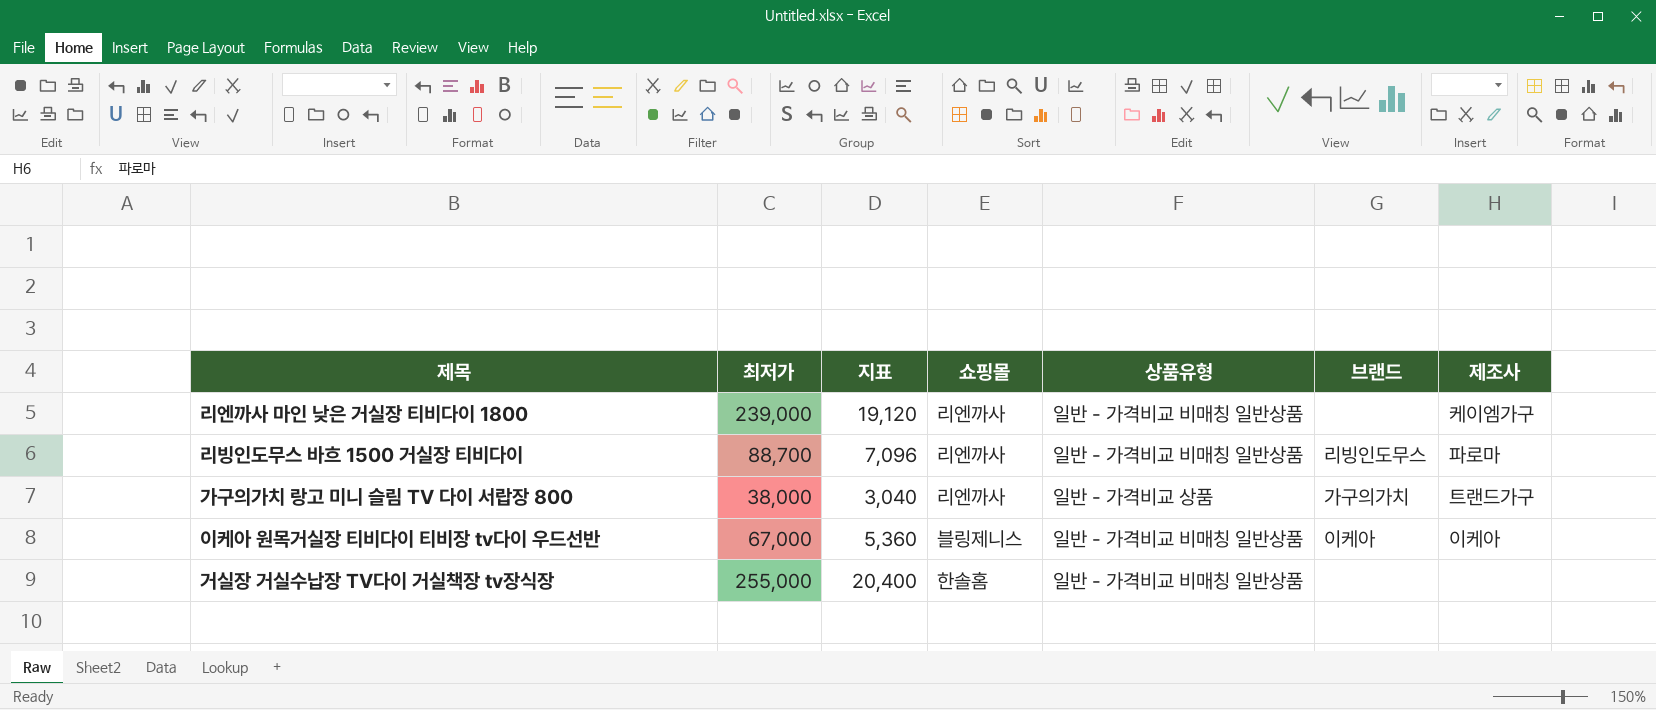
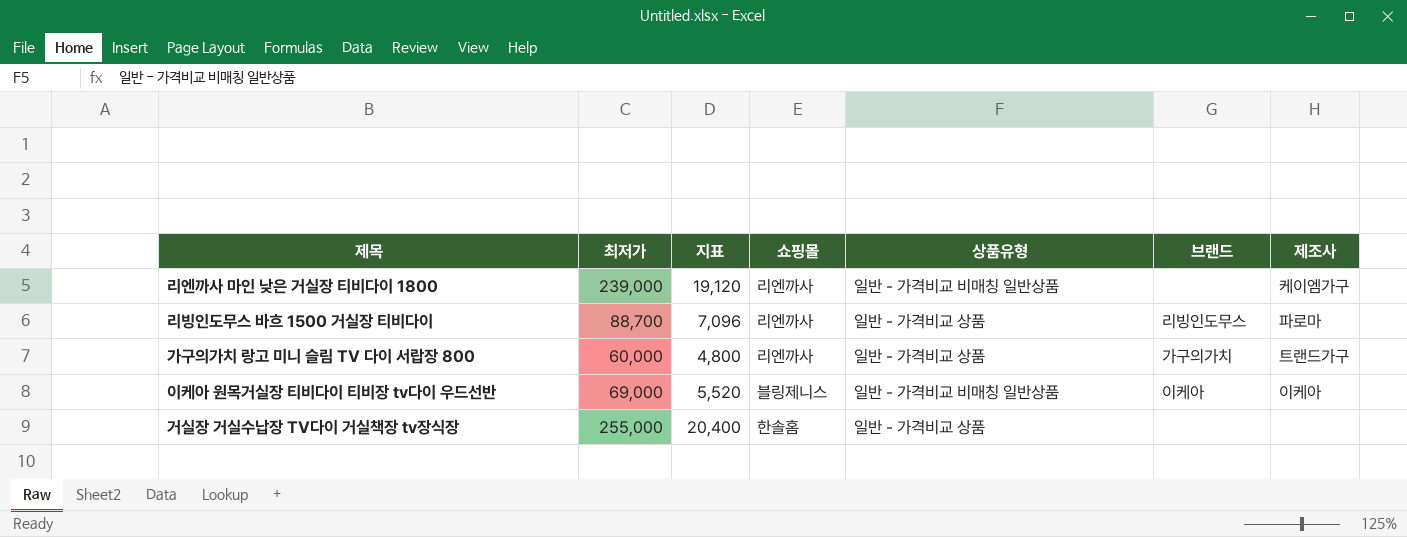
리빙인도무스 바흐 1500 거실장 티비다이 | 상품유형: 일반 - 가격비교 비매칭 일반상품 -> 일반 - 가격비교 상품
가구의가치 랑고 미니 슬림 TV 다이 서랍장 800 | 최저가: 38,000 -> 60,000
가구의가치 랑고 미니 슬림 TV 다이 서랍장 800 | 지표: 3,040 -> 4,800
이케아 원목거실장 티비다이 티비장 tv다이 우드선반 | 최저가: 67,000 -> 69,000
이케아 원목거실장 티비다이 티비장 tv다이 우드선반 | 지표: 5,360 -> 5,520
거실장 거실수납장 TV다이 거실책장 tv장식장 | 상품유형: 일반 - 가격비교 비매칭 일반상품 -> 일반 - 가격비교 상품

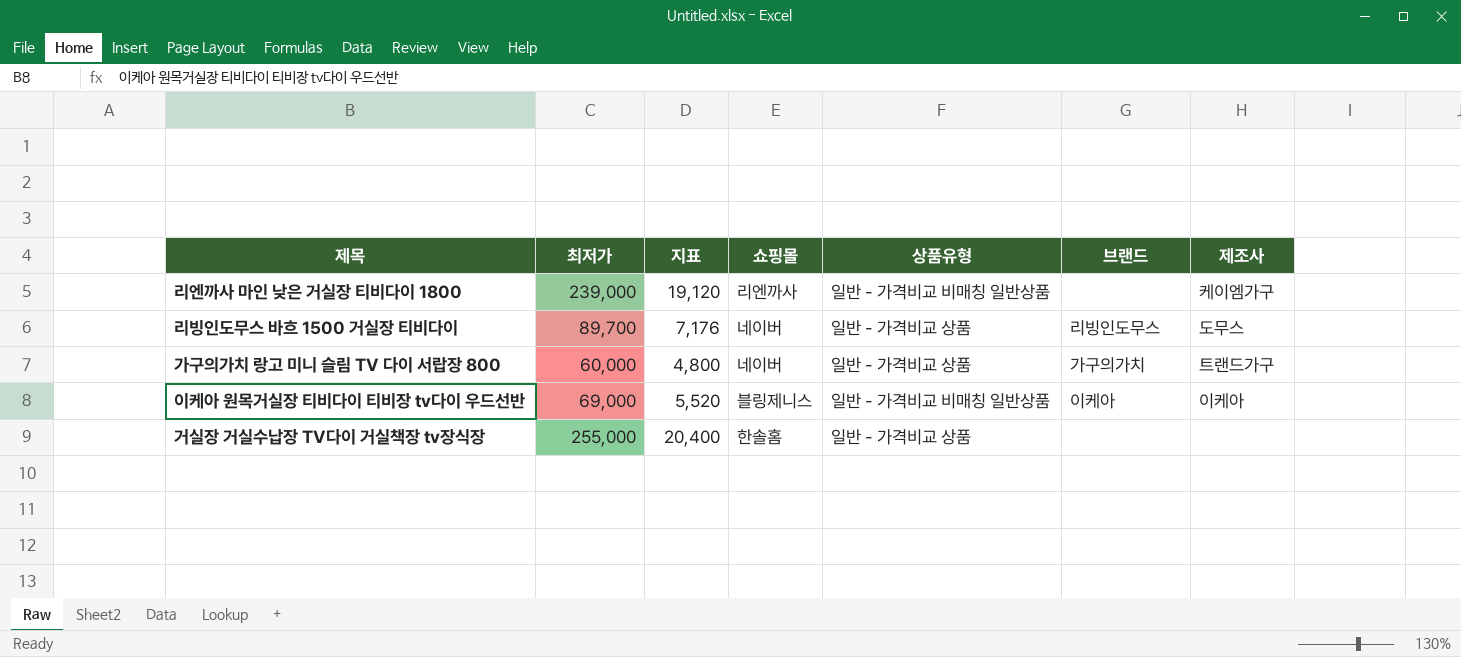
리빙인도무스 바흐 1500 거실장 티비다이 | 최저가: 88,700 -> 89,700
리빙인도무스 바흐 1500 거실장 티비다이 | 지표: 7,096 -> 7,176
리빙인도무스 바흐 1500 거실장 티비다이 | 쇼핑몰: 리엔까사 -> 네이버
리빙인도무스 바흐 1500 거실장 티비다이 | 제조사: 파로마 -> 도무스
가구의가치 랑고 미니 슬림 TV 다이 서랍장 800 | 쇼핑몰: 리엔까사 -> 네이버

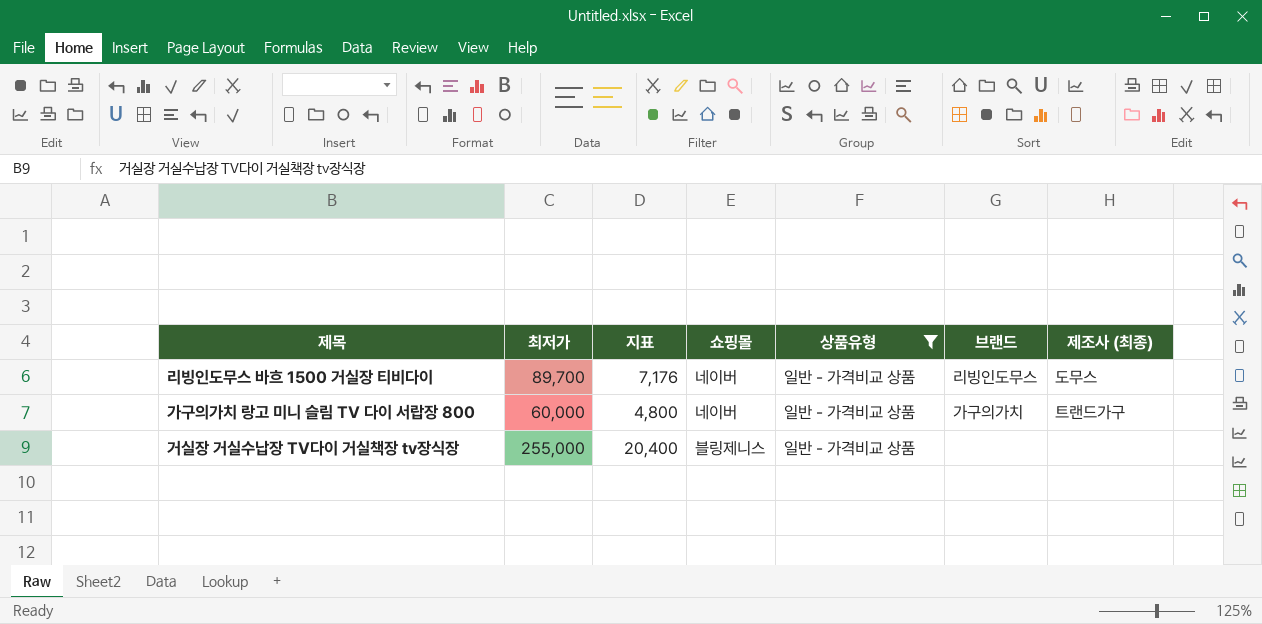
filter: none -> 상품유형 = 일반 - 가격비교 상품
column name: 제조사 -> 제조사 (최종)
거실장 거실수납장 TV다이 거실책장 tv장식장 | 쇼핑몰: 한솔홈 -> 블링제니스

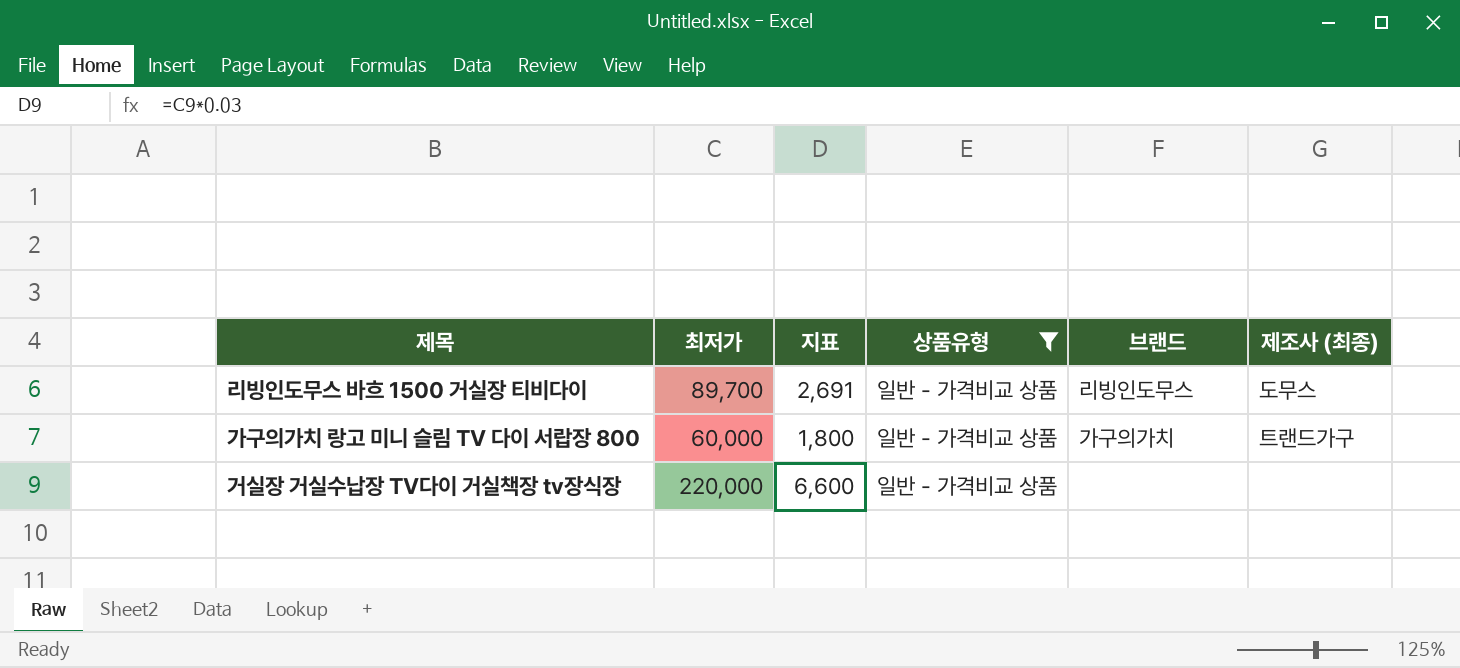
column 쇼핑몰 | position: 4 -> none
column 지표 | formula: [최저가] * 0.08 -> [최저가] * 0.03
거실장 거실수납장 TV다이 거실책장 tv장식장 | 최저가: 255,000 -> 220,000

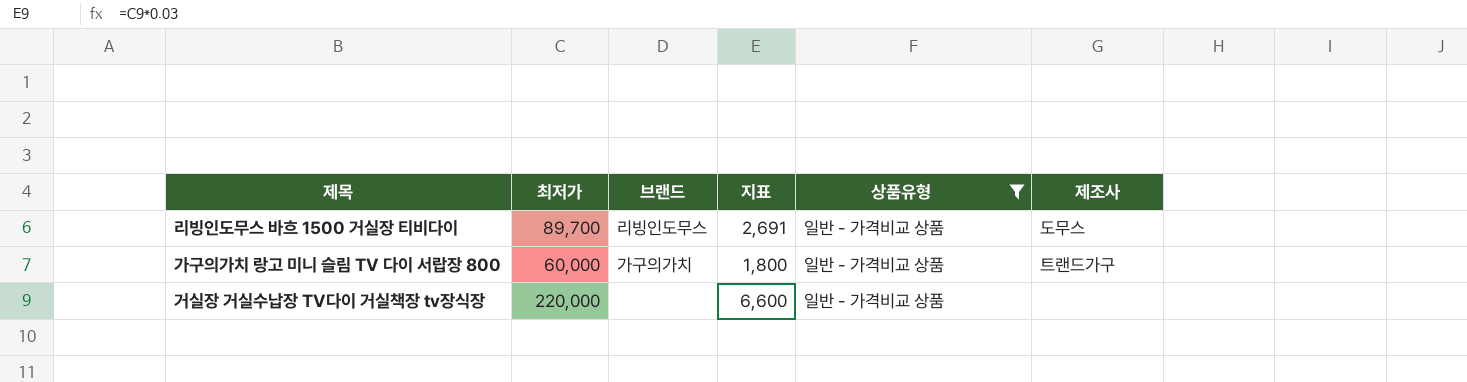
column 브랜드 | position: 5 -> 3
column name: 제조사 (최종) -> 제조사

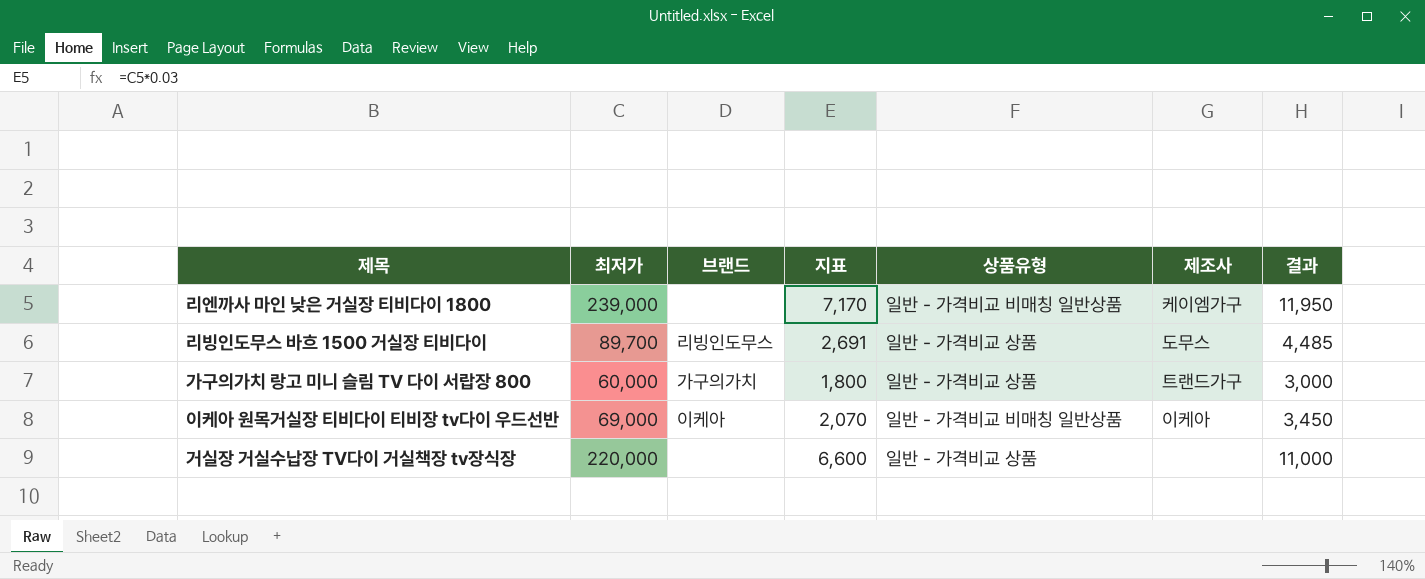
filter: 상품유형 = 일반 - 가격비교 상품 -> none
column 결과 | formula: none -> [최저가] * 0.05

